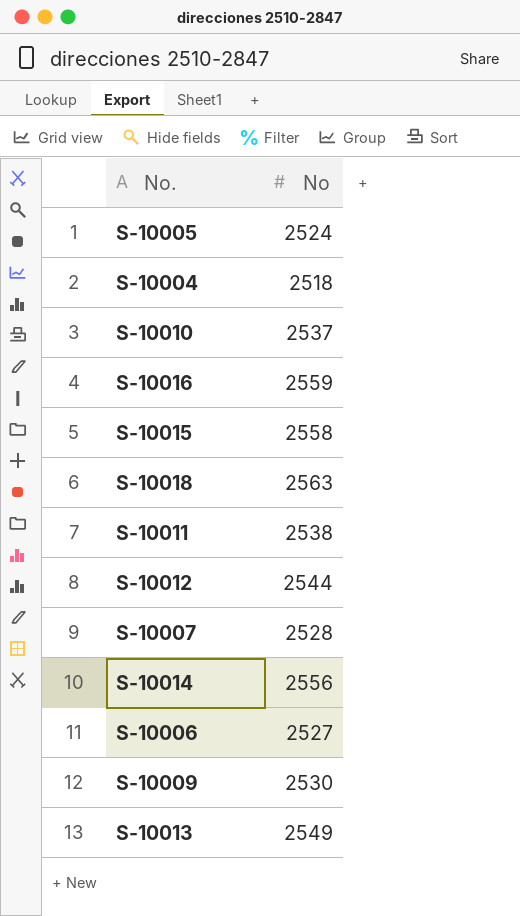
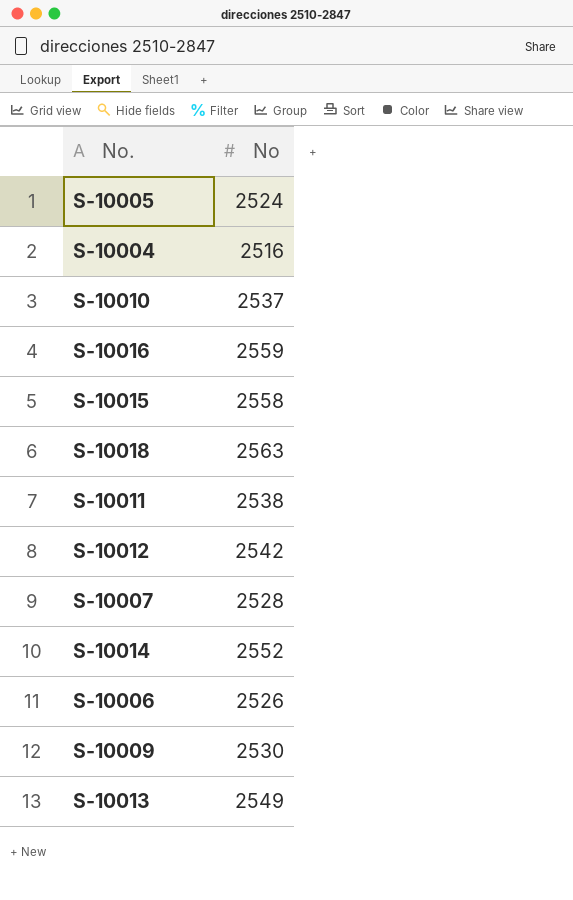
S-10004 | No: 2518 -> 2516
S-10012 | No: 2544 -> 2542
S-10014 | No: 2556 -> 2552
S-10006 | No: 2527 -> 2526

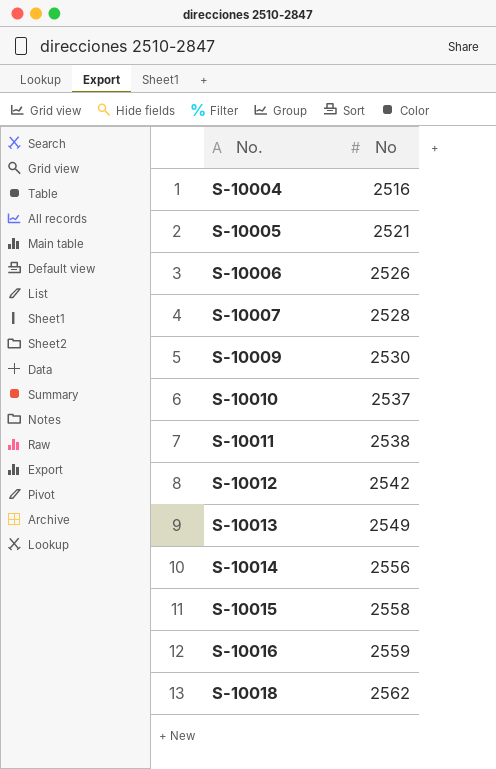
row order: none -> No. ascending
S-10005 | No: 2524 -> 2521
S-10014 | No: 2552 -> 2556
S-10018 | No: 2563 -> 2562

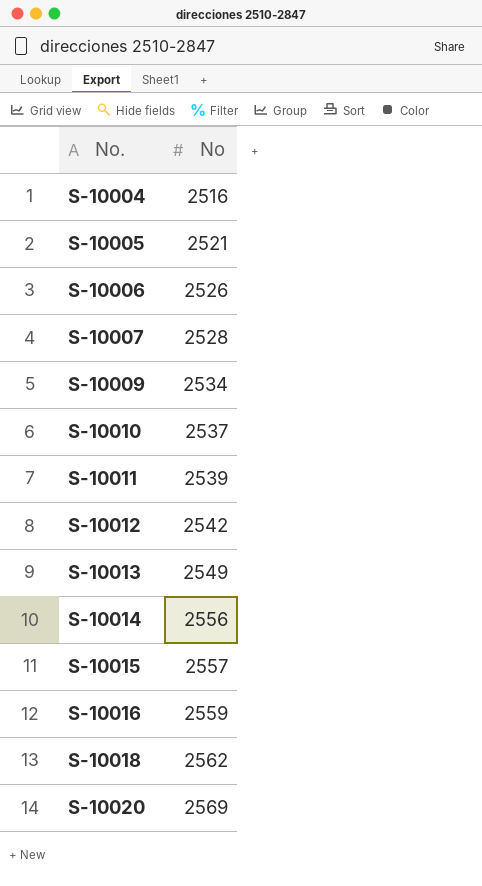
S-10009 | No: 2530 -> 2534
S-10011 | No: 2538 -> 2539
S-10015 | No: 2558 -> 2557
row S-10020: none -> 2569

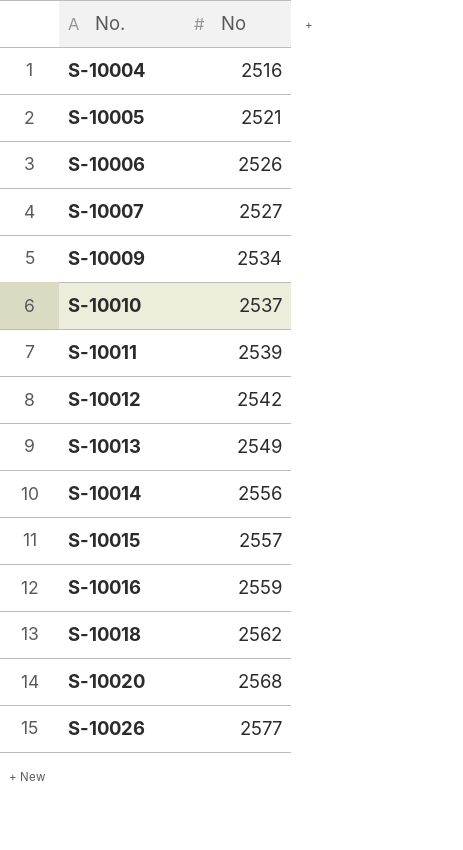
S-10007 | No: 2528 -> 2527
S-10020 | No: 2569 -> 2568
row S-10026: none -> 2577

